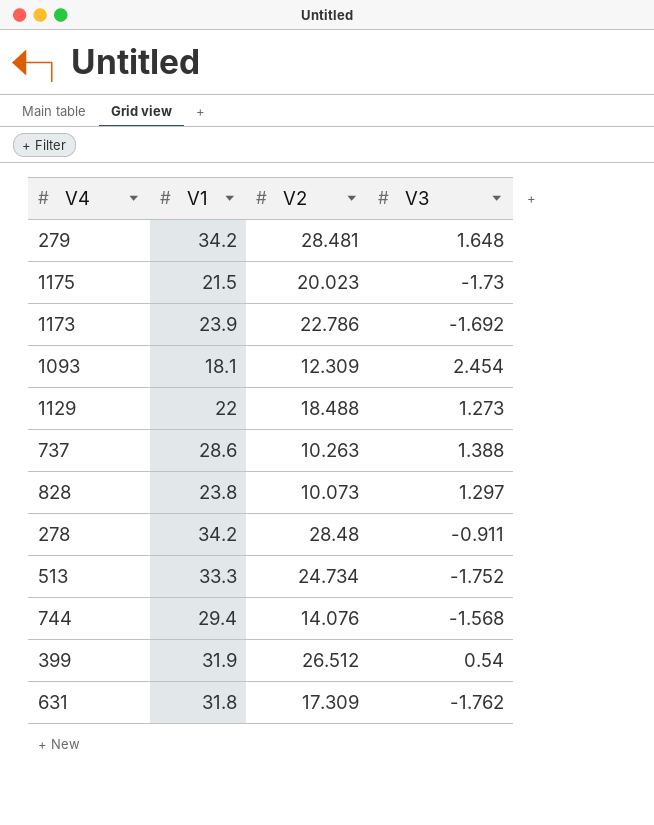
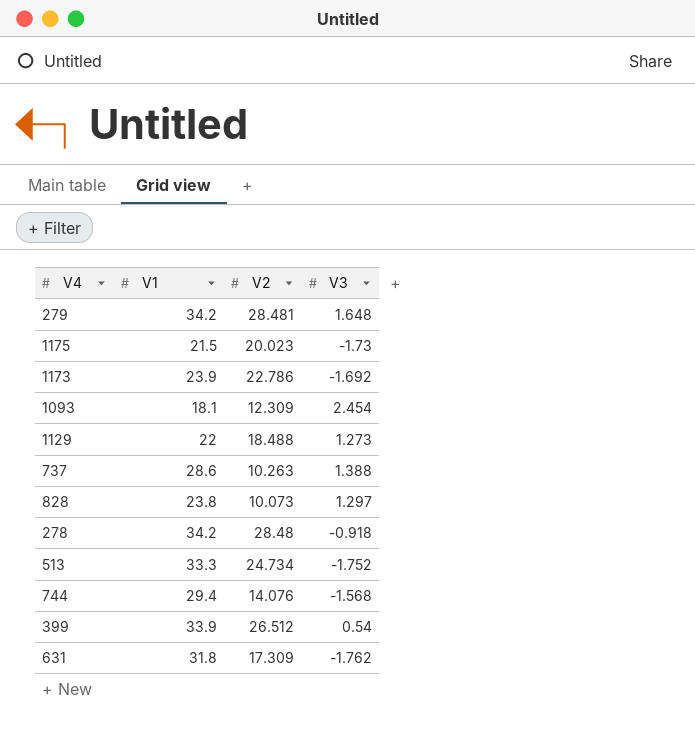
278 | V3: -0.911 -> -0.918
399 | V1: 31.9 -> 33.9

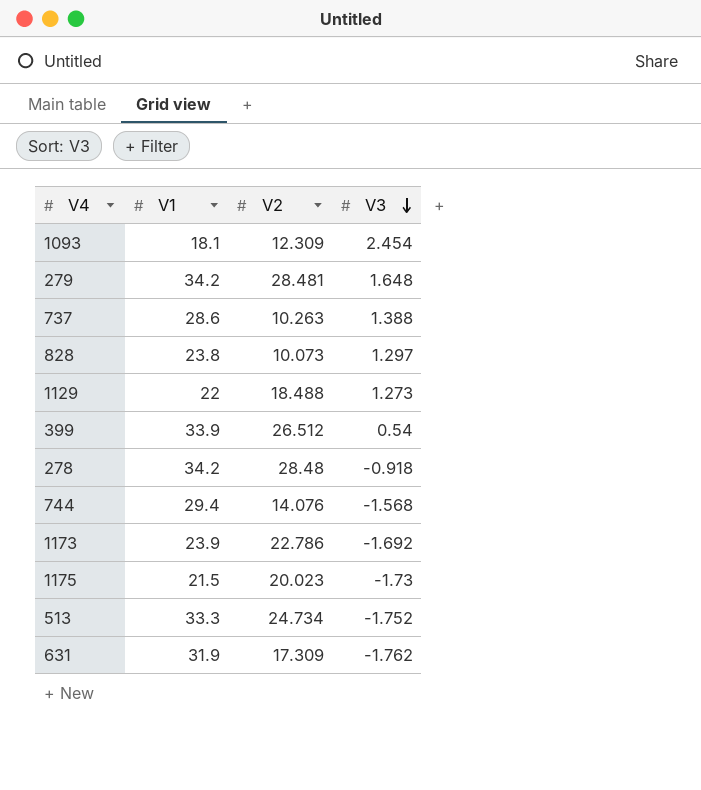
row order: none -> V3 descending
631 | V1: 31.8 -> 31.9

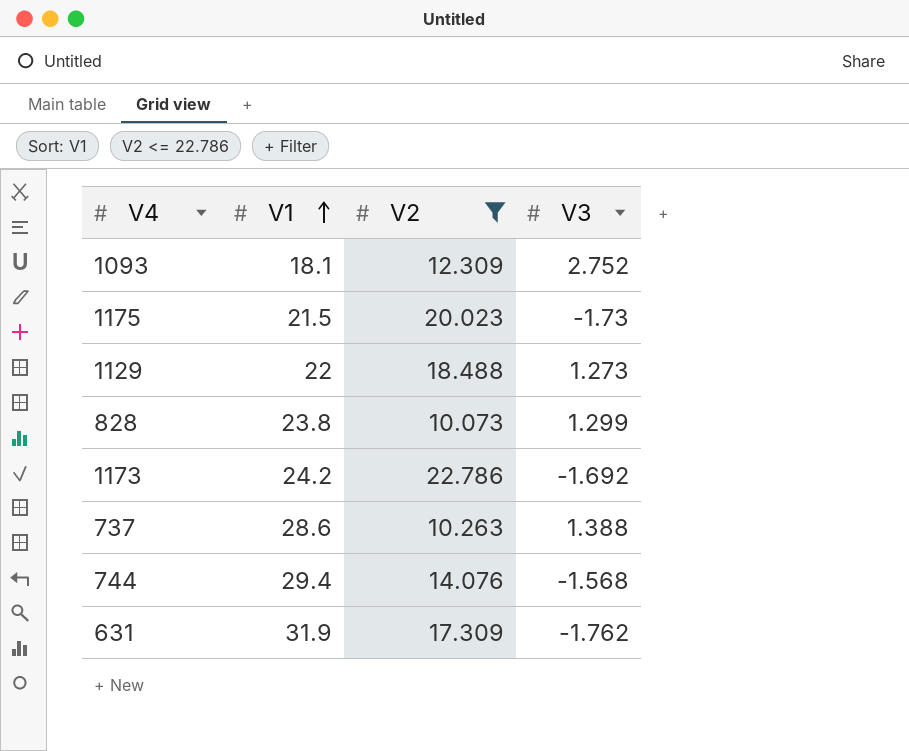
filter: none -> V2 <= 22.786
row order: V3 descending -> V1 ascending
1093 | V3: 2.454 -> 2.752
828 | V3: 1.297 -> 1.299
1173 | V1: 23.9 -> 24.2

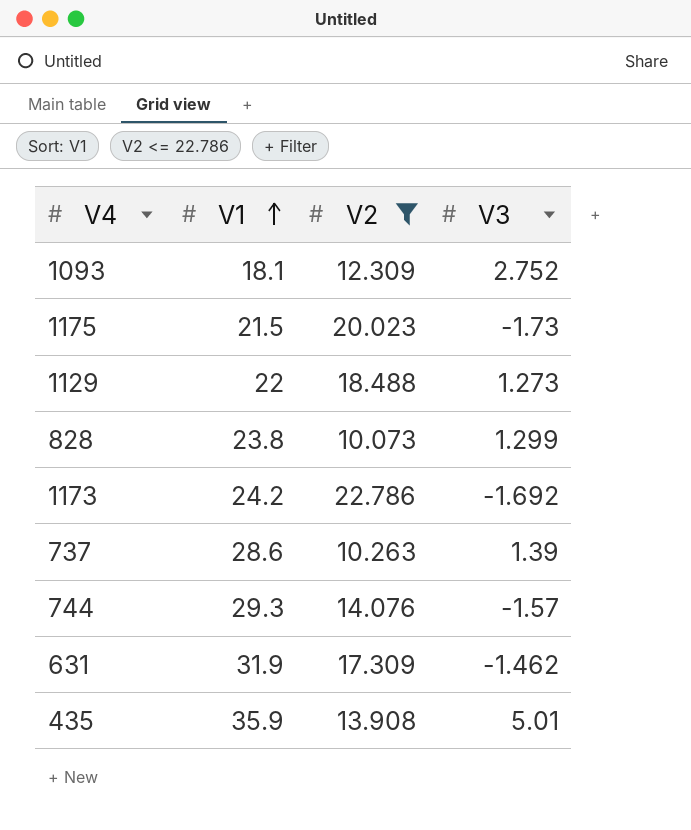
737 | V3: 1.388 -> 1.39
744 | V1: 29.4 -> 29.3
744 | V3: -1.568 -> -1.57
631 | V3: -1.762 -> -1.462
row 435: none -> 35.9 | 13.908 | 5.01

